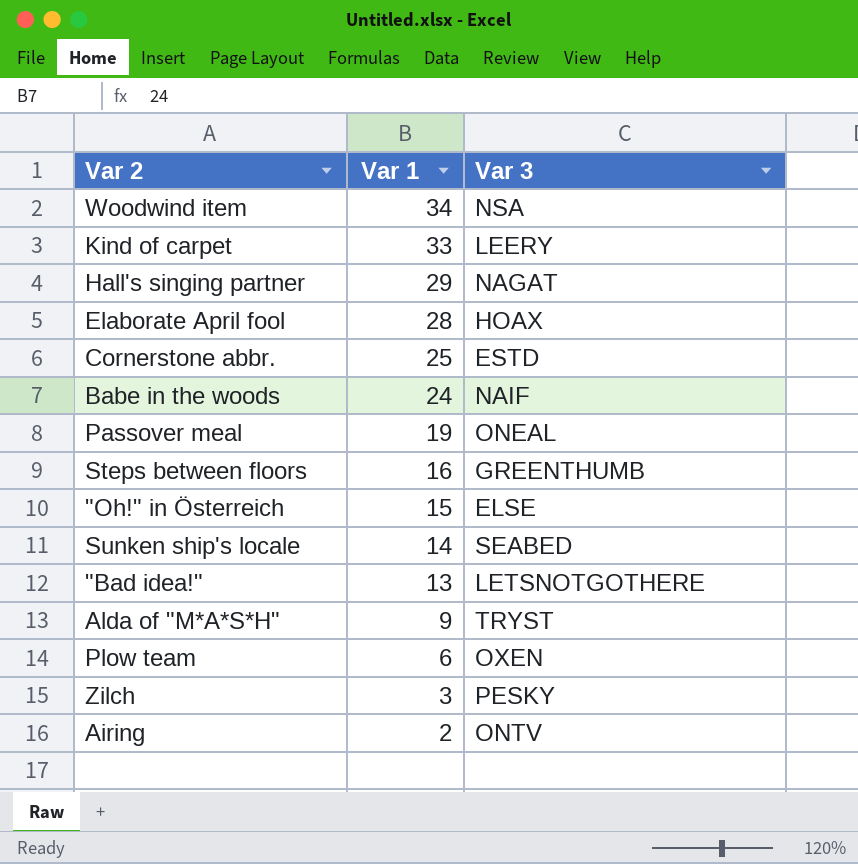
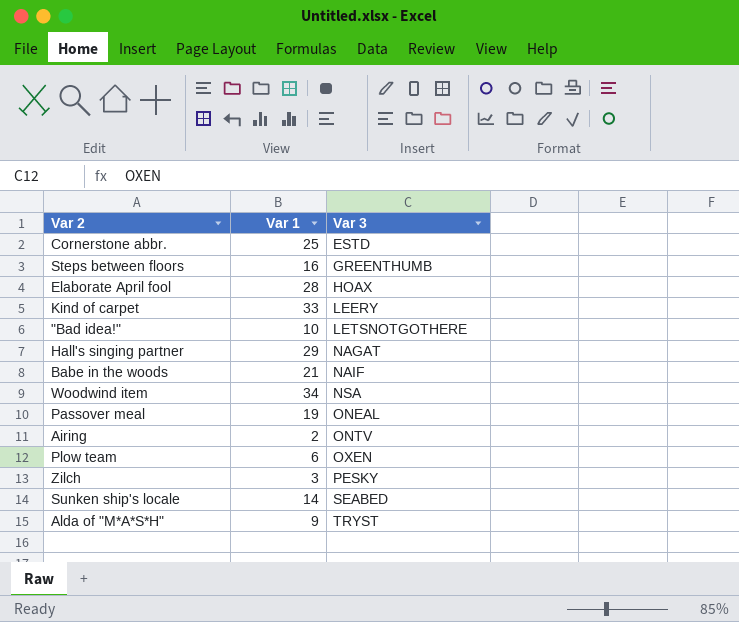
row order: Var 1 descending -> Var 3 ascending
row "Oh!" in Österreich: 15 | ELSE -> none
"Bad idea!" | Var 1: 13 -> 10
Babe in the woods | Var 1: 24 -> 21

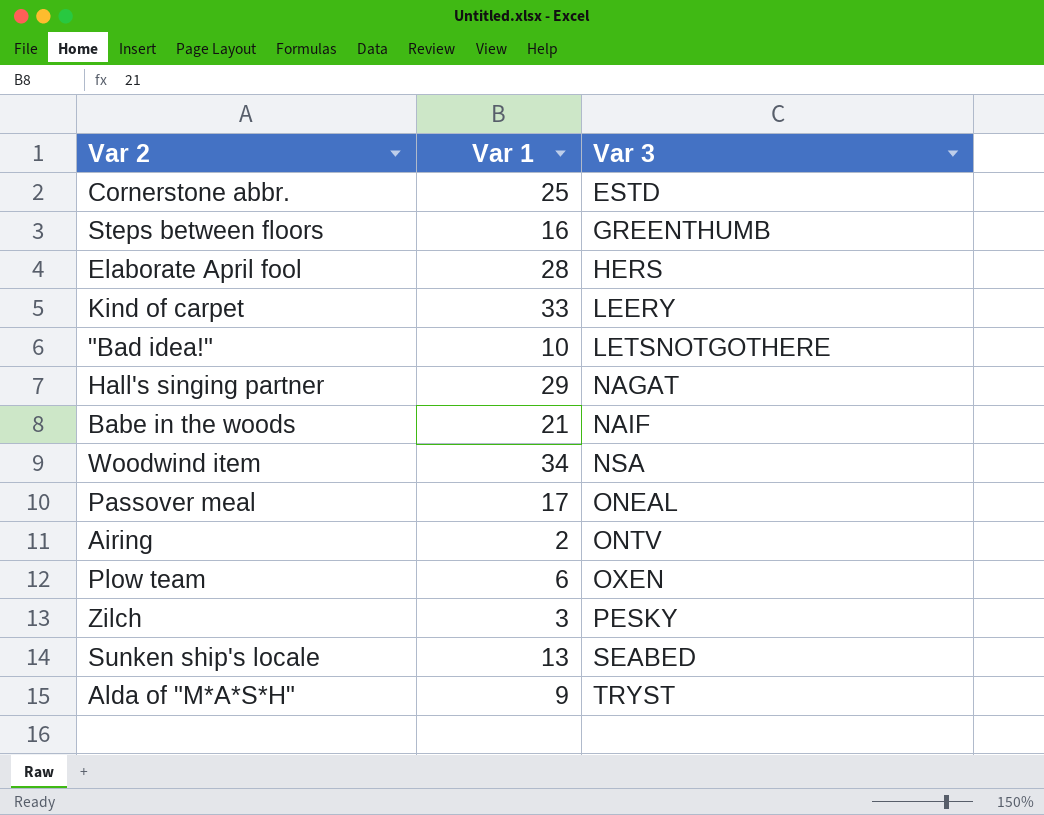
Elaborate April fool | Var 3: HOAX -> HERS
Passover meal | Var 1: 19 -> 17
Sunken ship's locale | Var 1: 14 -> 13

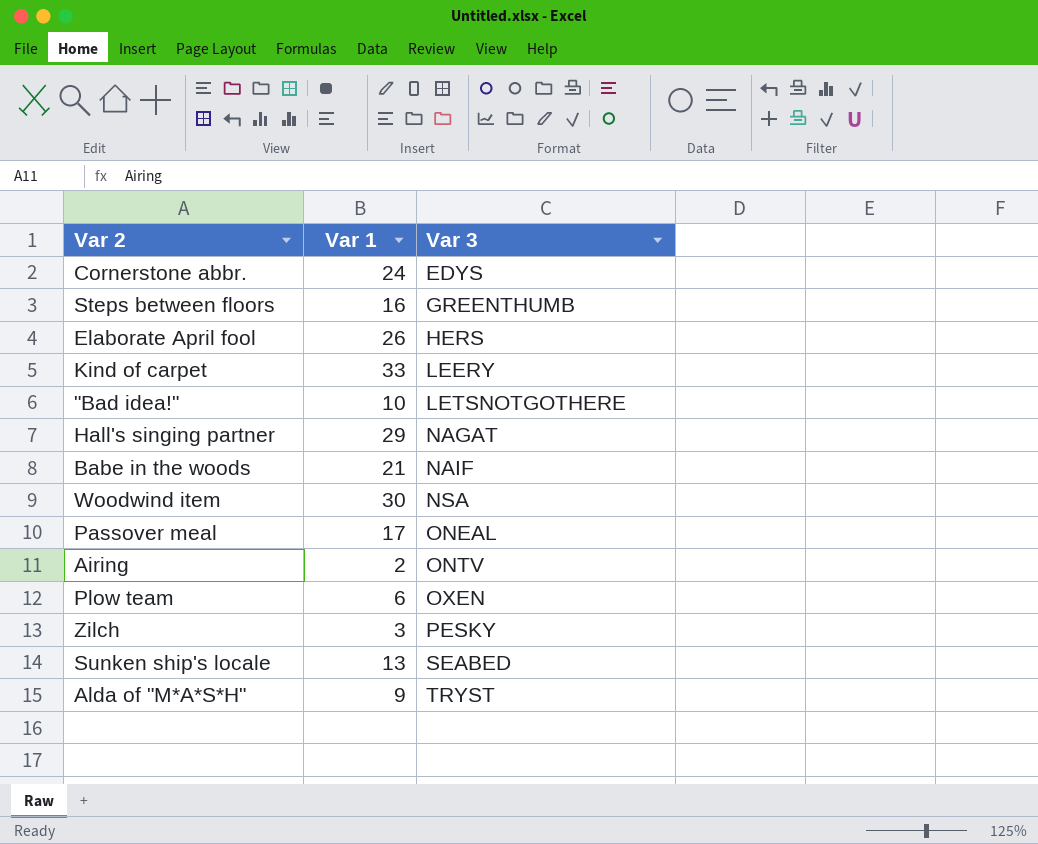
Cornerstone abbr. | Var 1: 25 -> 24
Cornerstone abbr. | Var 3: ESTD -> EDYS
Elaborate April fool | Var 1: 28 -> 26
Woodwind item | Var 1: 34 -> 30

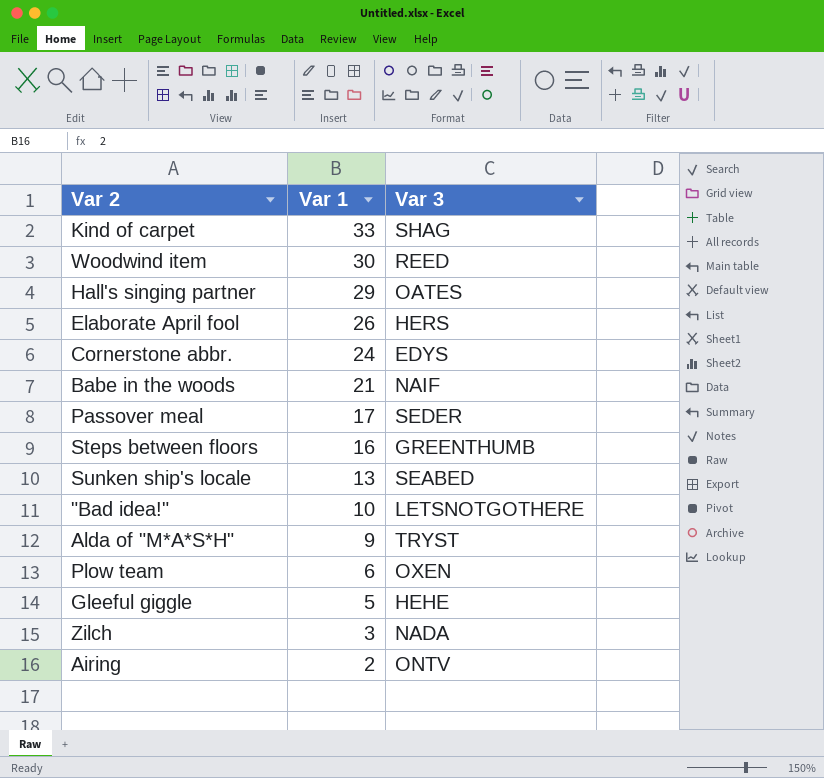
row order: Var 3 ascending -> Var 1 descending
Kind of carpet | Var 3: LEERY -> SHAG
Woodwind item | Var 3: NSA -> REED
Hall's singing partner | Var 3: NAGAT -> OATES
Passover meal | Var 3: ONEAL -> SEDER
row Gleeful giggle: none -> 5 | HEHE
Zilch | Var 3: PESKY -> NADA

